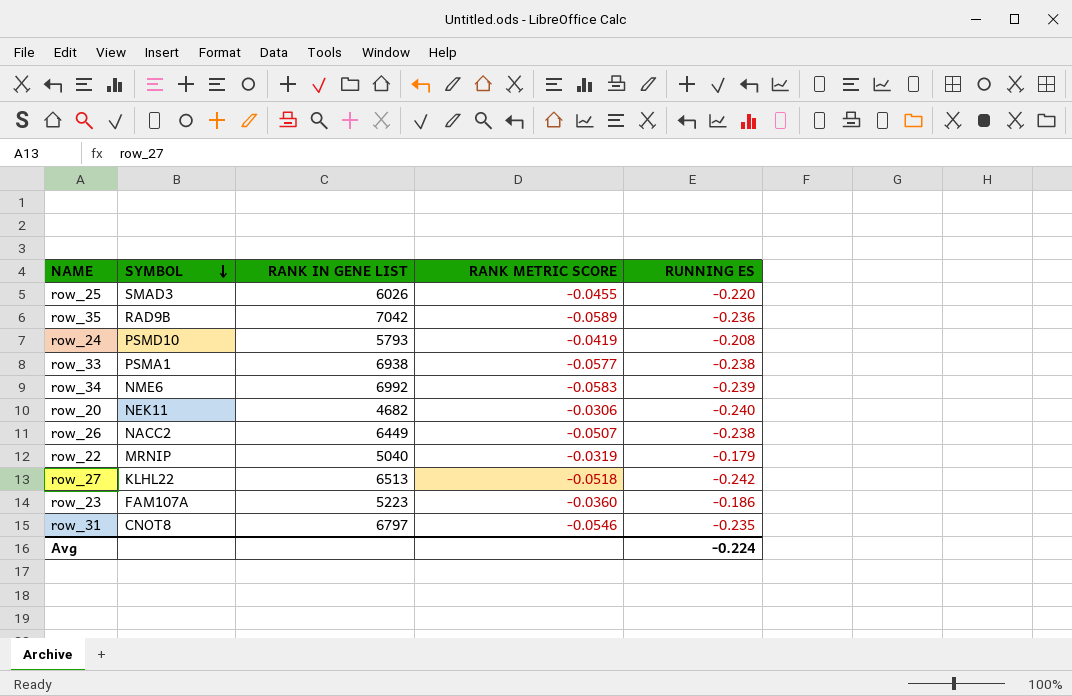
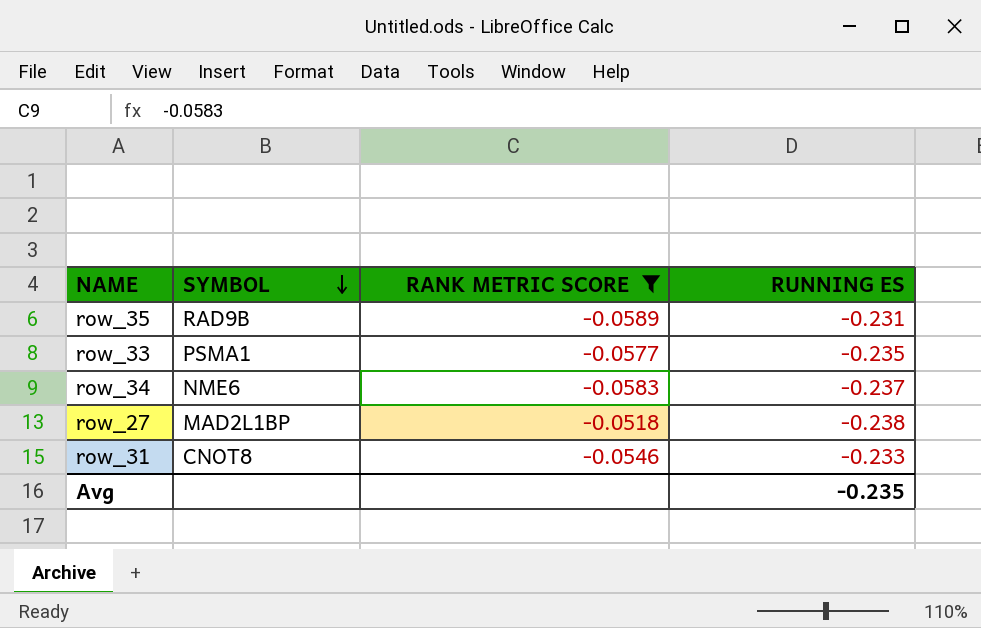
filter: none -> RANK METRIC SCORE <= -0.0518
column RANK IN GENE LIST | position: 3 -> none
row_35 | RUNNING ES: -0.236 -> -0.231
row_33 | RUNNING ES: -0.238 -> -0.235
row_34 | RUNNING ES: -0.239 -> -0.237
row_27 | SYMBOL: KLHL22 -> MAD2L1BP
row_27 | RUNNING ES: -0.242 -> -0.238
row_31 | RUNNING ES: -0.235 -> -0.233
Avg | RUNNING ES: -0.224 -> -0.235

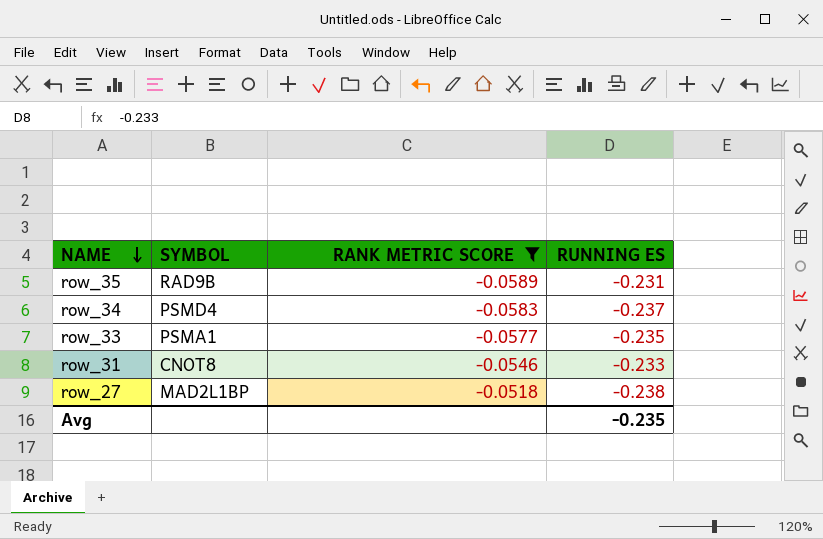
row order: SYMBOL descending -> NAME descending
row_34 | SYMBOL: NME6 -> PSMD4

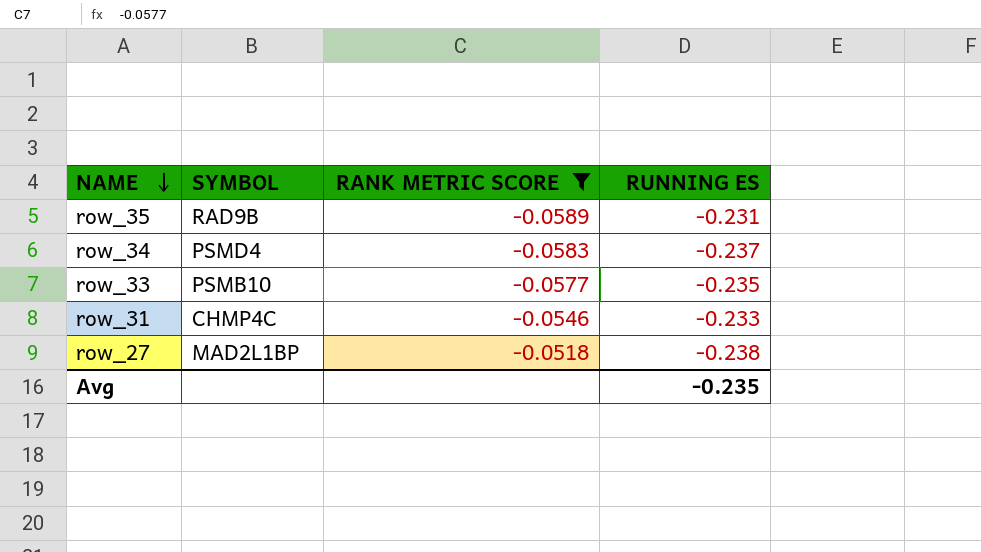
row_33 | SYMBOL: PSMA1 -> PSMB10
row_31 | SYMBOL: CNOT8 -> CHMP4C

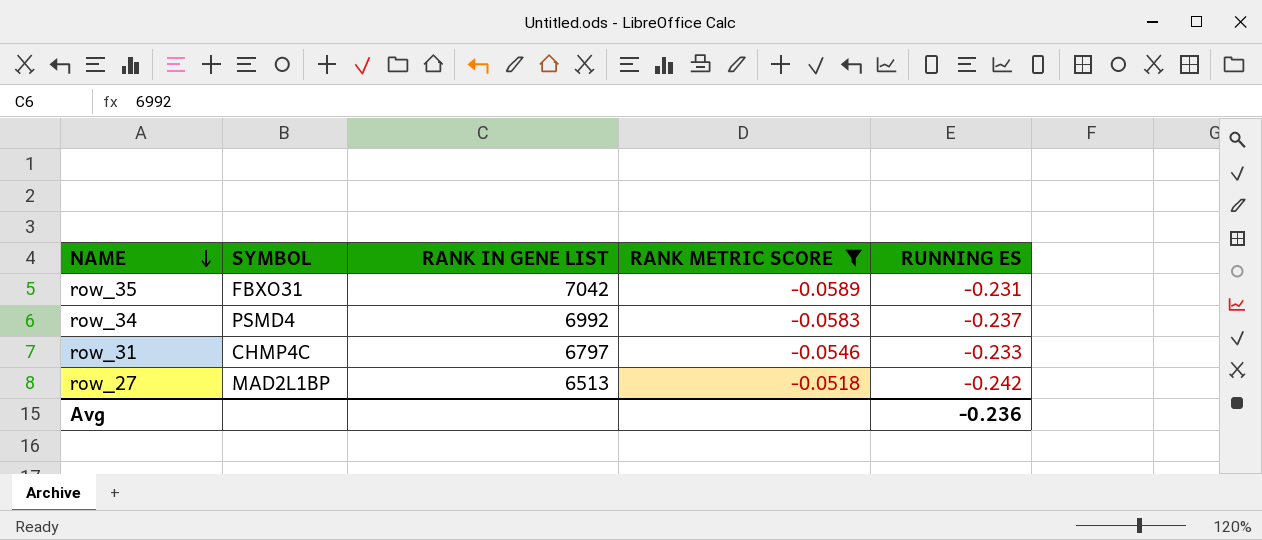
column RANK IN GENE LIST | position: none -> 3
row row_33: PSMB10 | -0.0577 | -0.235 -> none
row_35 | SYMBOL: RAD9B -> FBXO31
row_27 | RUNNING ES: -0.238 -> -0.242
Avg | RUNNING ES: -0.235 -> -0.236

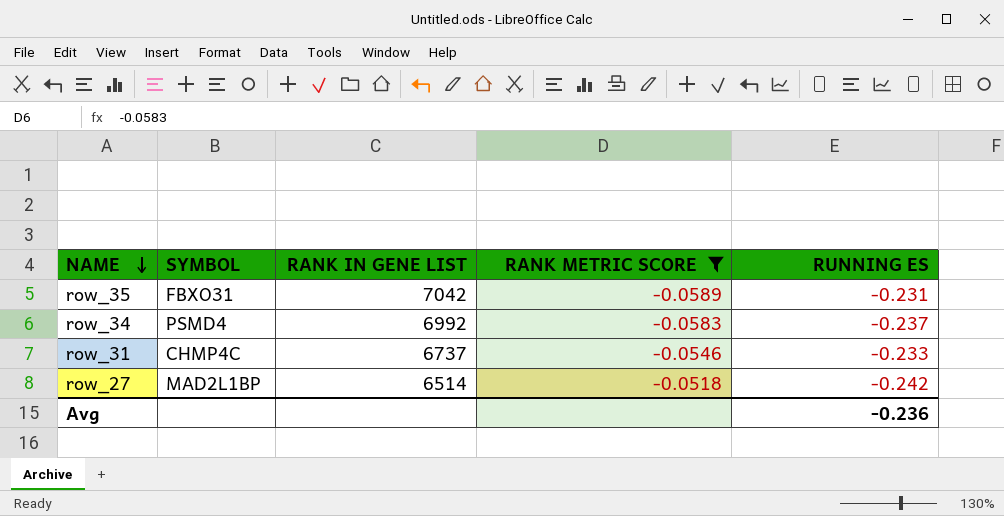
row_31 | RANK IN GENE LIST: 6797 -> 6737
row_27 | RANK IN GENE LIST: 6513 -> 6514

